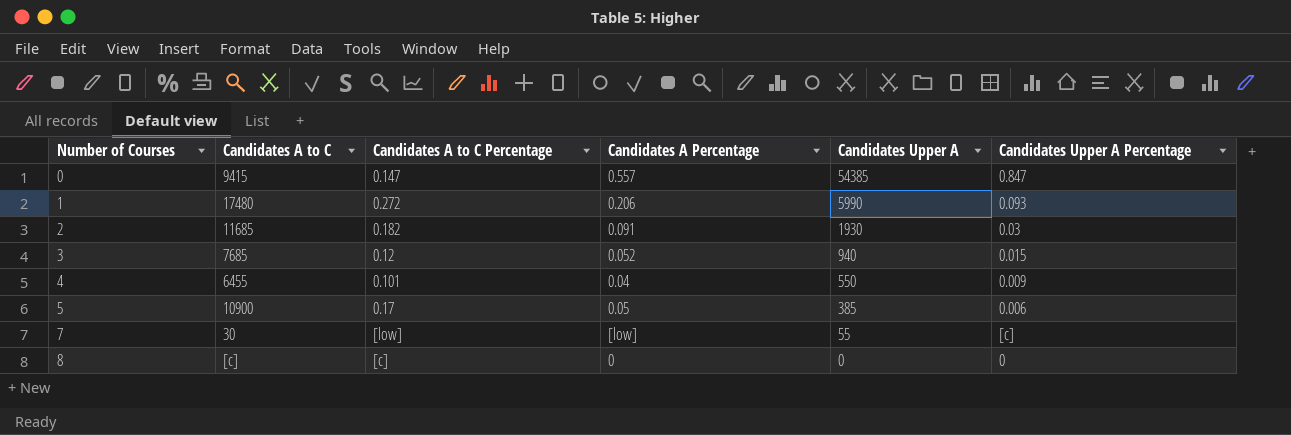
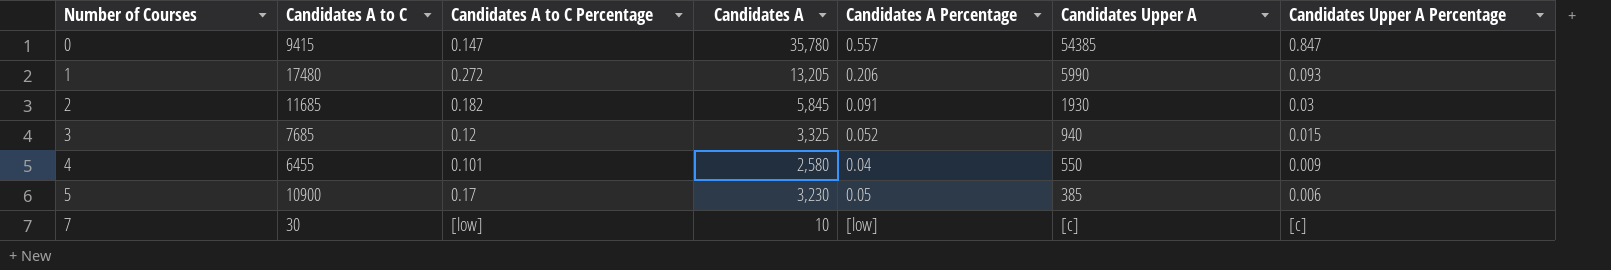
column Candidates A | position: none -> 4
row 8: [c] | [c] | 0 | 0 | 0 -> none
7 | Candidates Upper A: 55 -> [c]

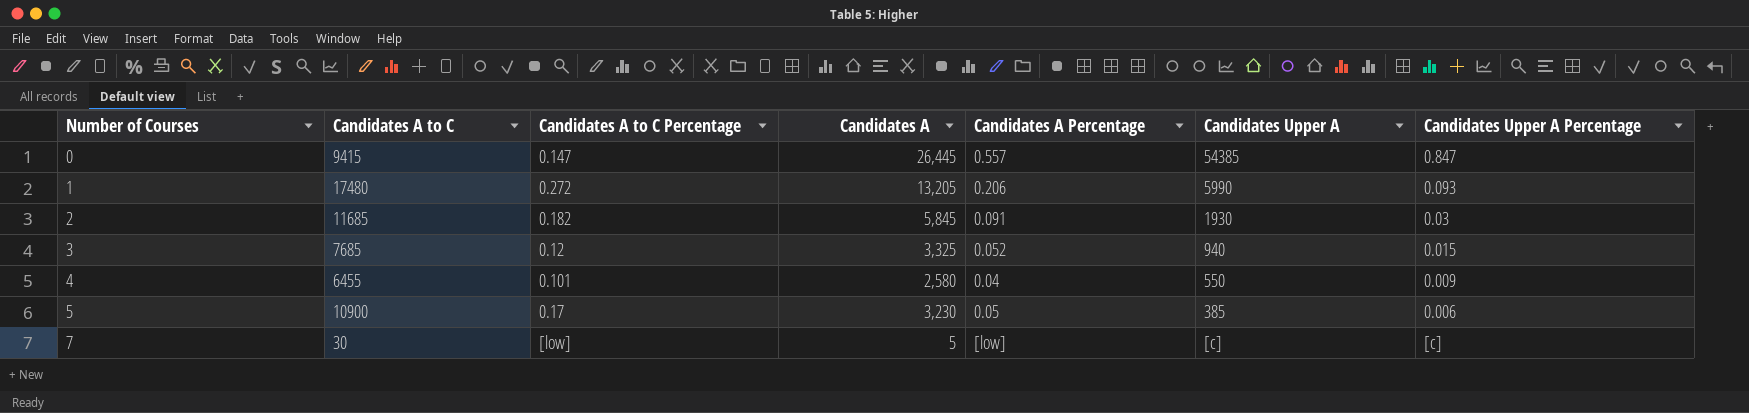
0 | Candidates A: 35,780 -> 26,445
7 | Candidates A: 10 -> 5

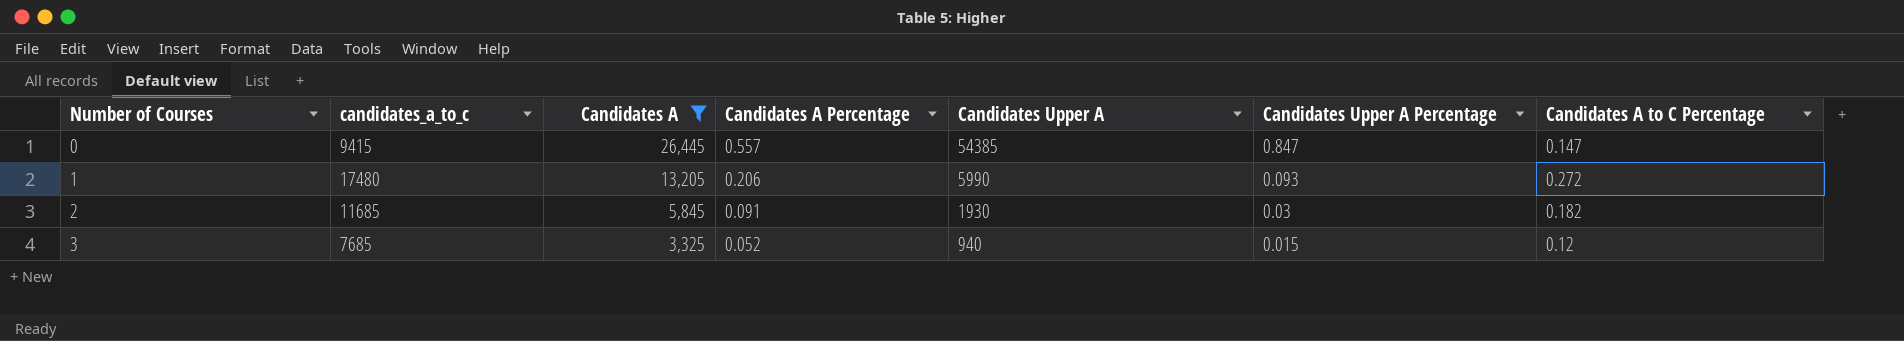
filter: none -> Candidates A >= 3,325
column name: Candidates A to C -> candidates_a_to_c
column Candidates A to C Percentage | position: 3 -> 7

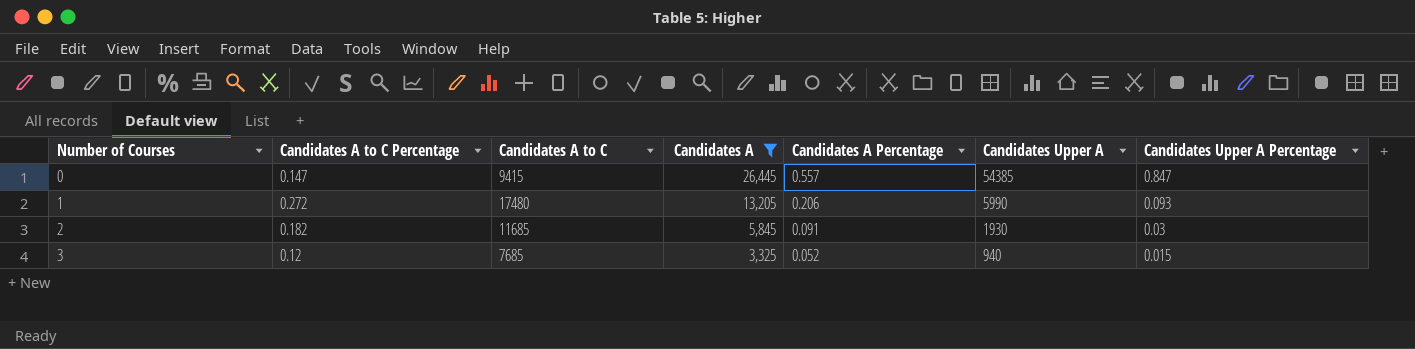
column Candidates A to C Percentage | position: 7 -> 2
column name: candidates_a_to_c -> Candidates A to C

